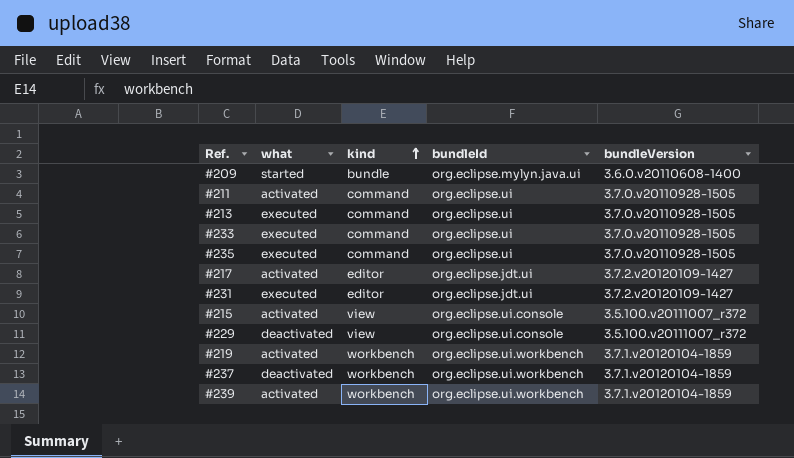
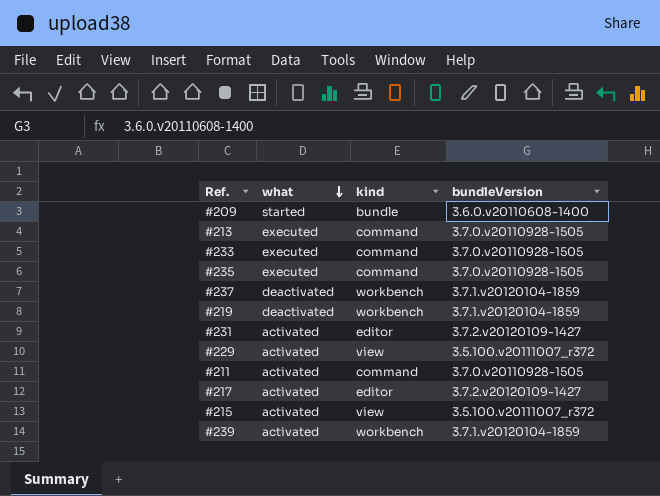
row order: kind ascending -> what descending
column bundleId | position: 4 -> none
#219 | what: activated -> deactivated
#231 | what: executed -> activated
#229 | what: deactivated -> activated

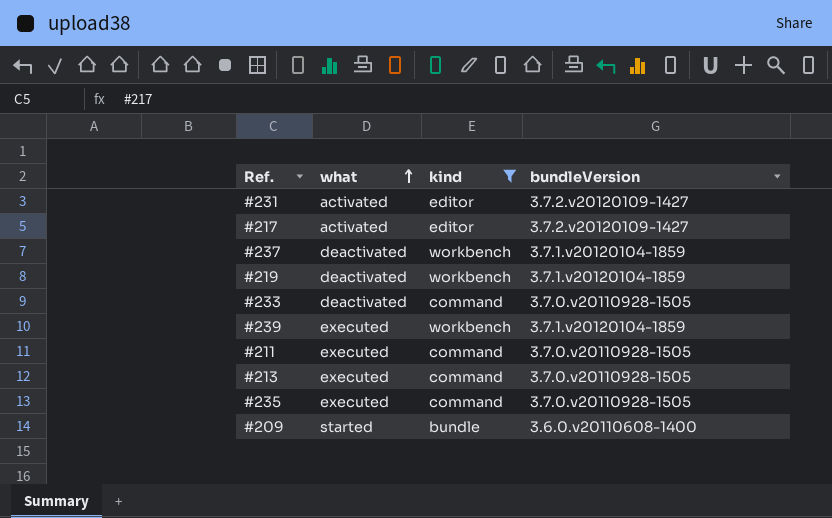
filter: none -> kind != view
row order: what descending -> what ascending
#233 | what: executed -> deactivated
#239 | what: activated -> executed
#211 | what: activated -> executed

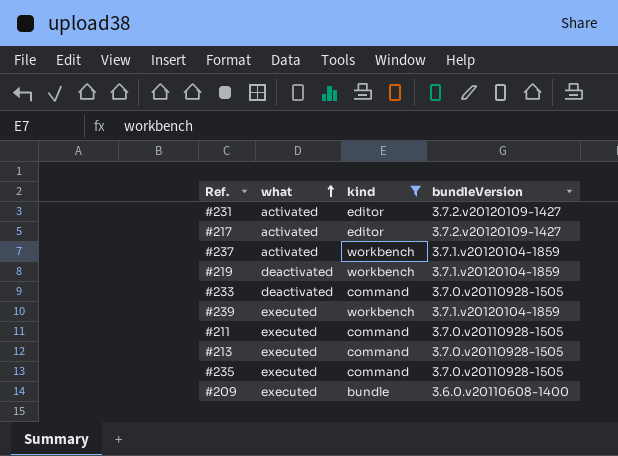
#237 | what: deactivated -> activated
#209 | what: started -> executed

